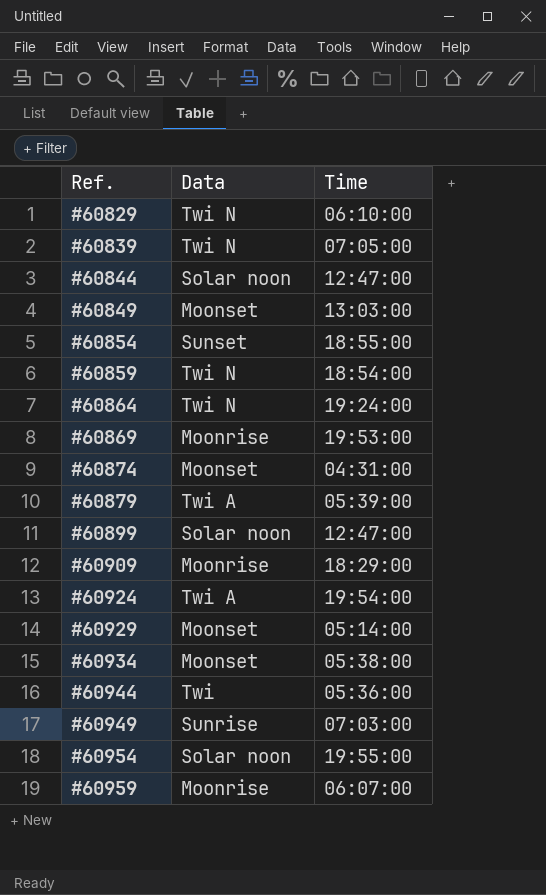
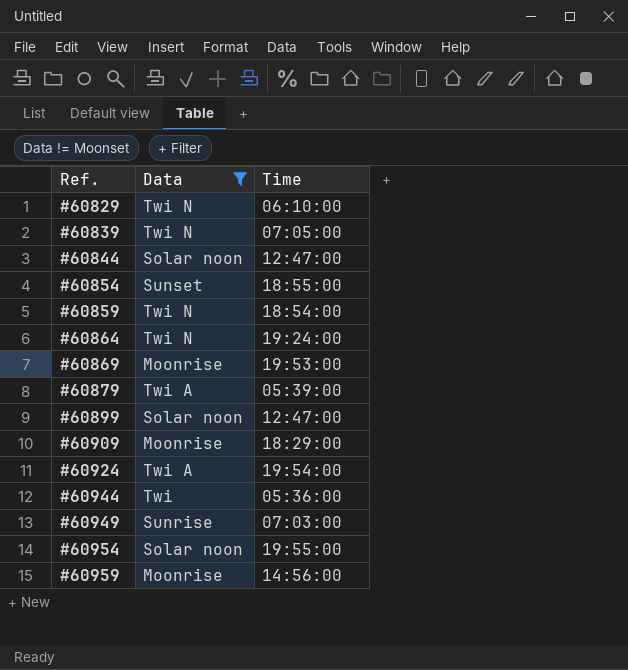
filter: none -> Data != Moonset
#60959 | Time: 06:07:00 -> 14:56:00

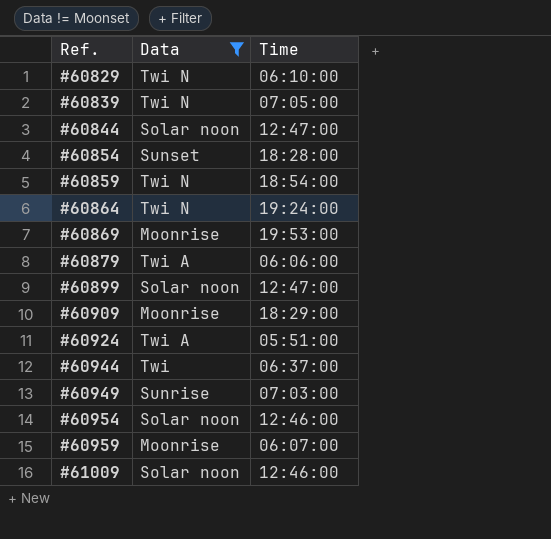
#60854 | Time: 18:55:00 -> 18:28:00
#60879 | Time: 05:39:00 -> 06:06:00
#60924 | Time: 19:54:00 -> 05:51:00
#60944 | Time: 05:36:00 -> 06:37:00
#60954 | Time: 19:55:00 -> 12:46:00
#60959 | Time: 14:56:00 -> 06:07:00
row #61009: none -> Solar noon | 12:46:00

